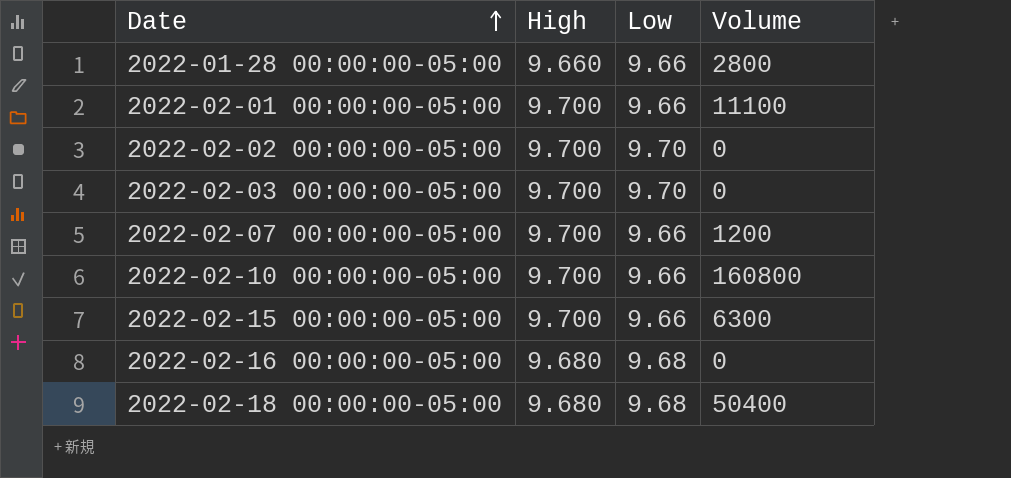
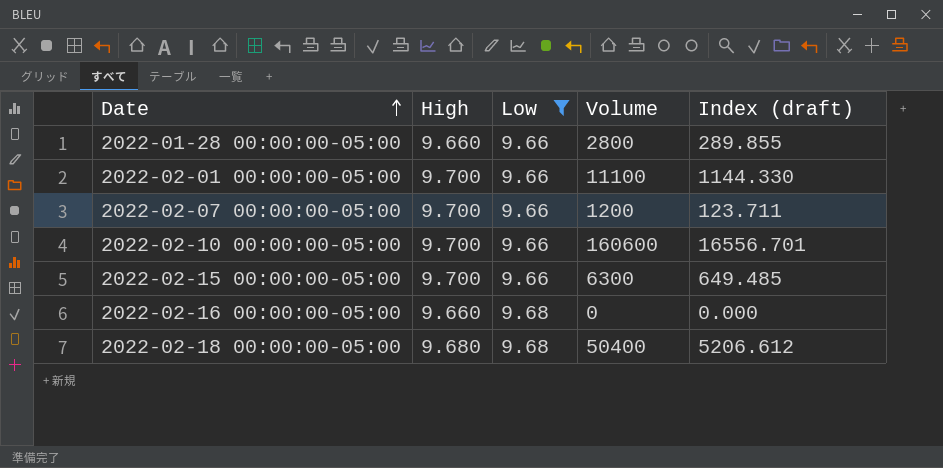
filter: none -> Low != 9.70
column Index (draft) | formula: none -> [Volume] / [High]
2022-02-10 00:00:00-05:00 | Volume: 160800 -> 160600
2022-02-16 00:00:00-05:00 | High: 9.680 -> 9.660

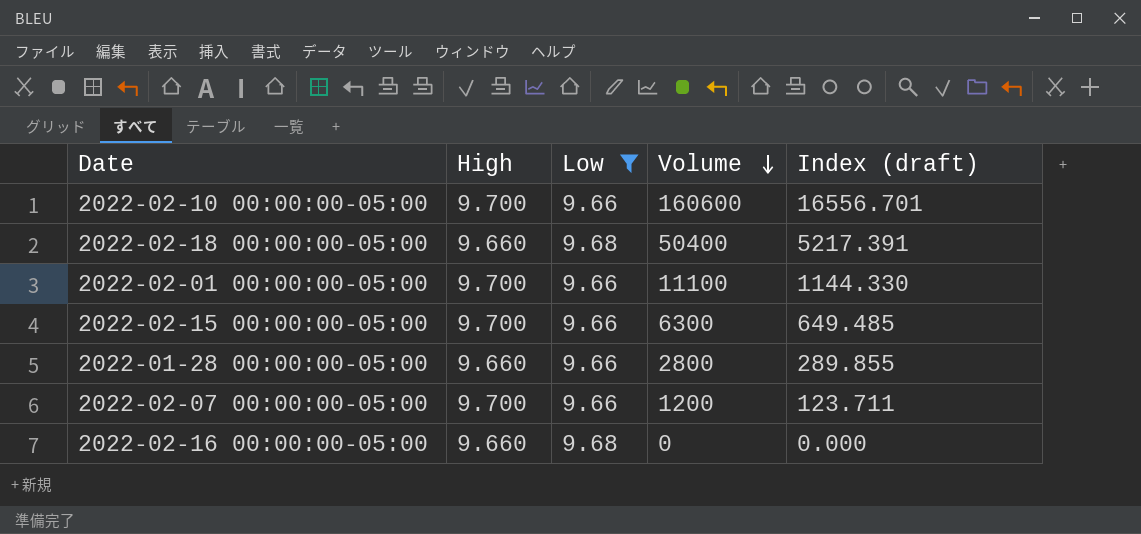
row order: Date ascending -> Volume descending
2022-02-18 00:00:00-05:00 | High: 9.680 -> 9.660
2022-02-18 00:00:00-05:00 | Index (draft): 5206.612 -> 5217.391

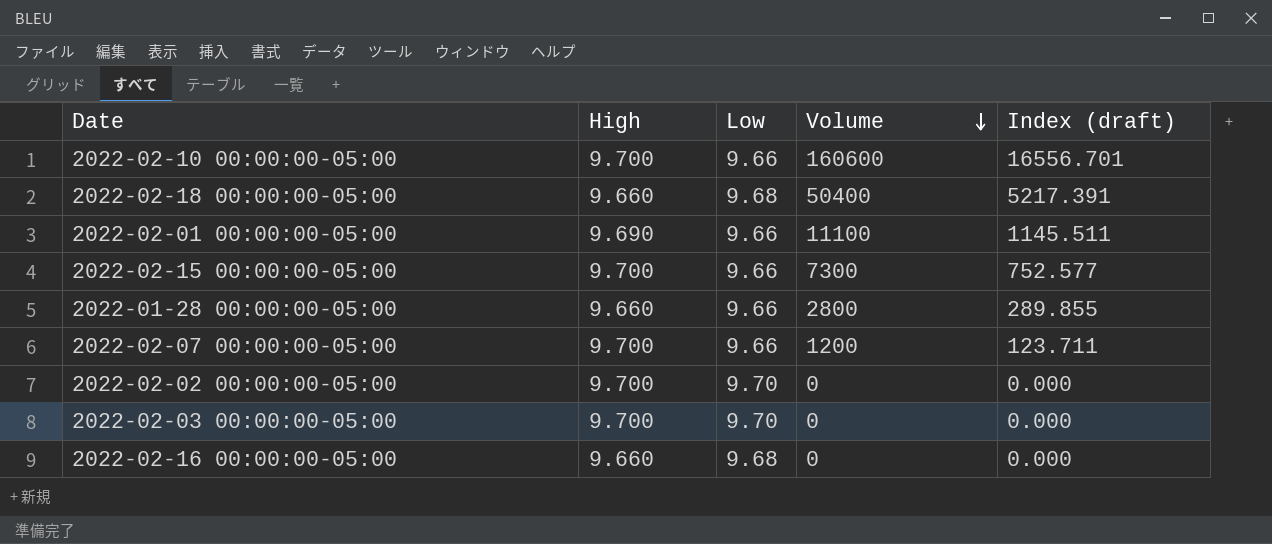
filter: Low != 9.70 -> none
2022-02-01 00:00:00-05:00 | High: 9.700 -> 9.690
2022-02-01 00:00:00-05:00 | Index (draft): 1144.330 -> 1145.511
2022-02-15 00:00:00-05:00 | Volume: 6300 -> 7300
2022-02-15 00:00:00-05:00 | Index (draft): 649.485 -> 752.577

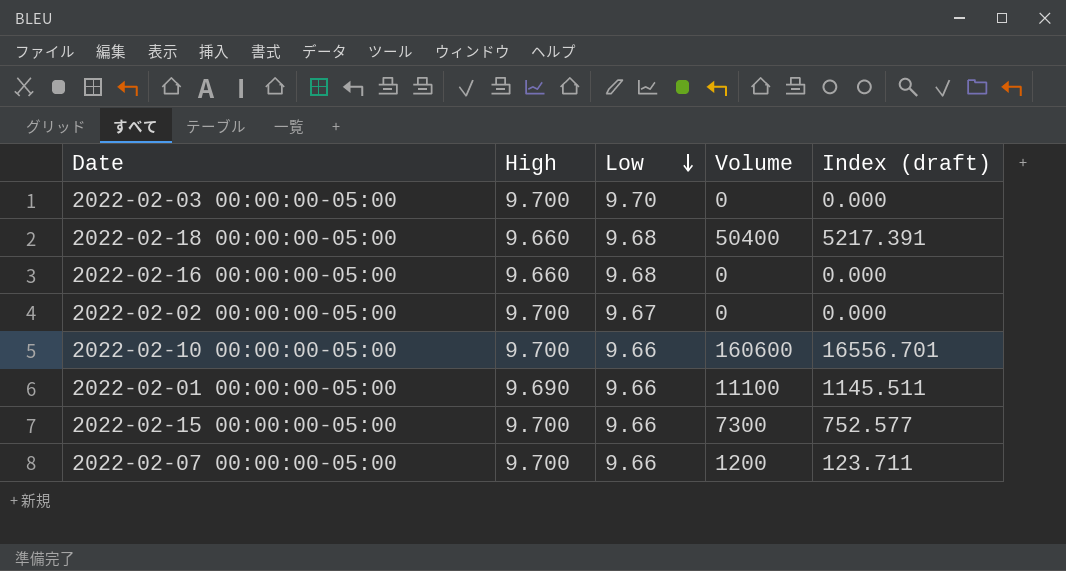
row order: Volume descending -> Low descending
row 2022-01-28 00:00:00-05:00: 9.660 | 9.66 | 2800 | 289.855 -> none
2022-02-02 00:00:00-05:00 | Low: 9.70 -> 9.67

